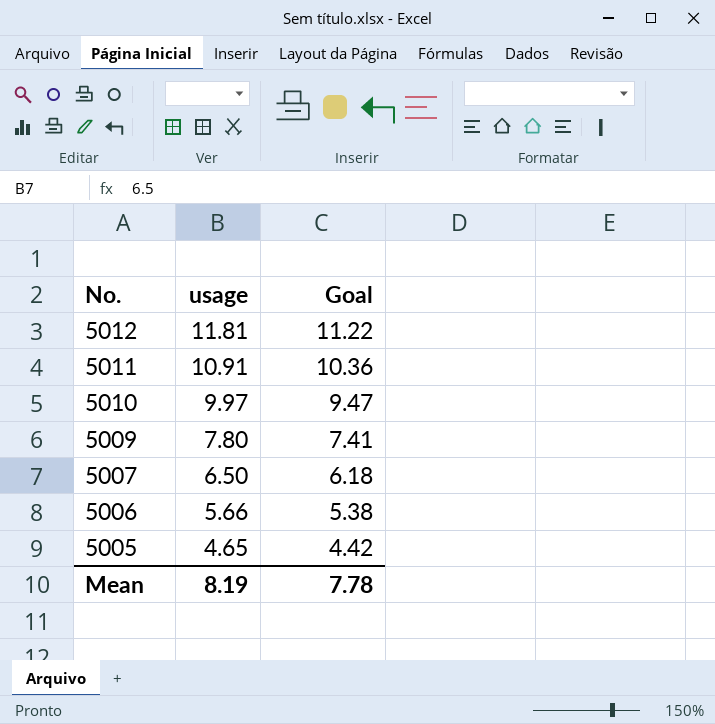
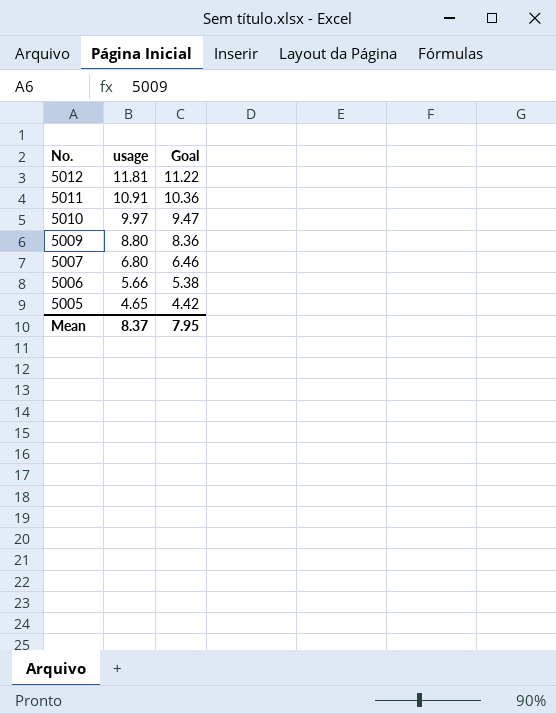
5009 | usage: 7.80 -> 8.80
5009 | Goal: 7.41 -> 8.36
5007 | usage: 6.50 -> 6.80
5007 | Goal: 6.18 -> 6.46
Mean | usage: 8.19 -> 8.37
Mean | Goal: 7.78 -> 7.95

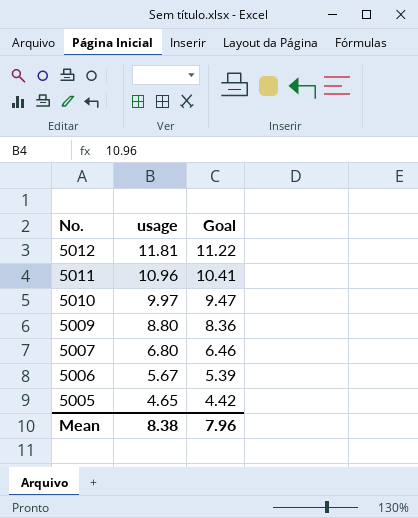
5011 | usage: 10.91 -> 10.96
5011 | Goal: 10.36 -> 10.41
5006 | usage: 5.66 -> 5.67
5006 | Goal: 5.38 -> 5.39
Mean | usage: 8.37 -> 8.38
Mean | Goal: 7.95 -> 7.96

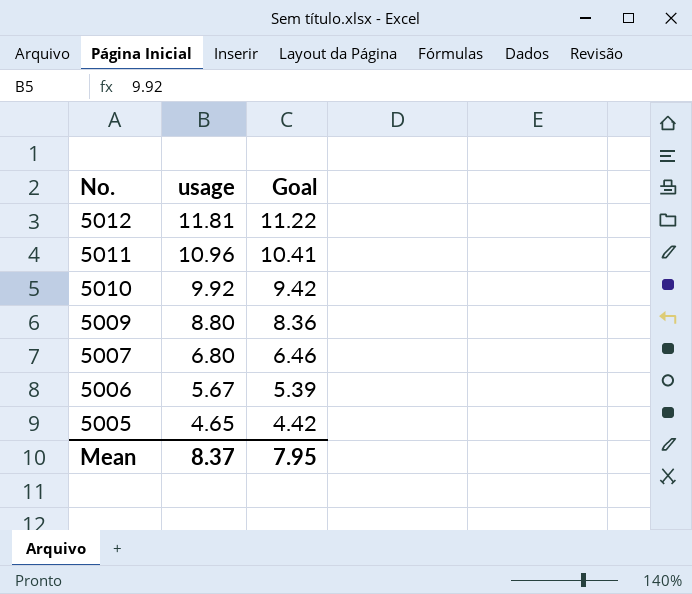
5010 | usage: 9.97 -> 9.92
5010 | Goal: 9.47 -> 9.42
Mean | usage: 8.38 -> 8.37
Mean | Goal: 7.96 -> 7.95

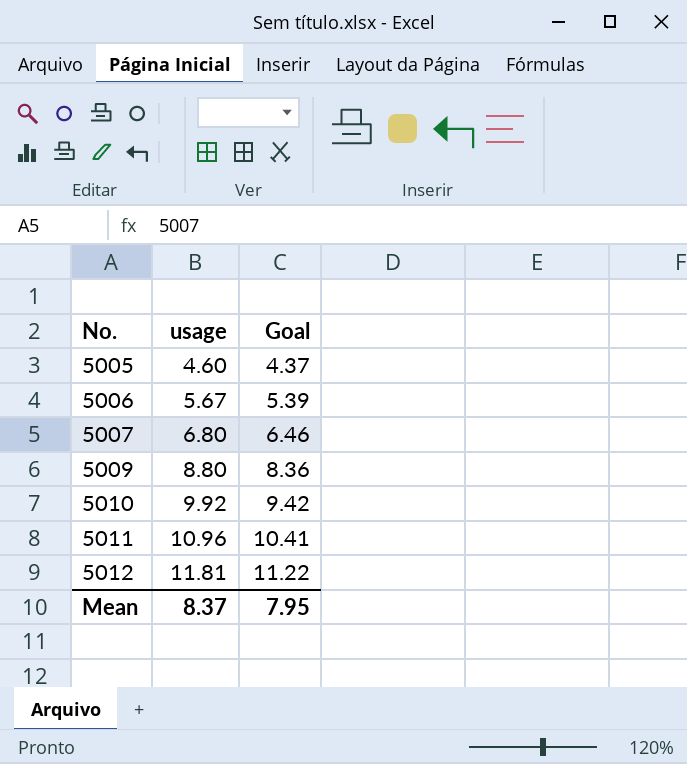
row order: No. descending -> No. ascending
5005 | usage: 4.65 -> 4.60
5005 | Goal: 4.42 -> 4.37

